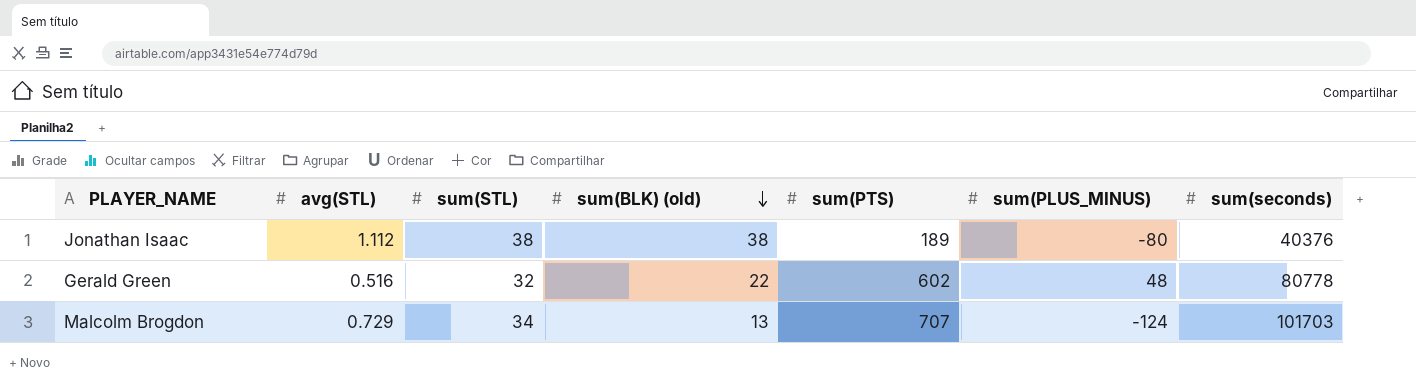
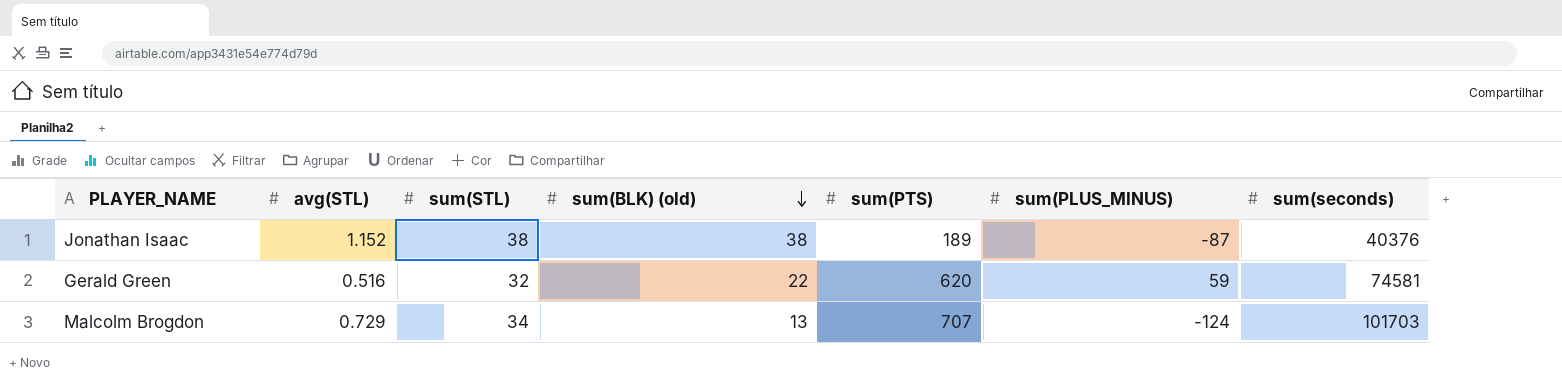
Jonathan Isaac | avg(STL): 1.112 -> 1.152
Jonathan Isaac | sum(PLUS_MINUS): -80 -> -87
Gerald Green | sum(PTS): 602 -> 620
Gerald Green | sum(PLUS_MINUS): 48 -> 59
Gerald Green | sum(seconds): 80778 -> 74581

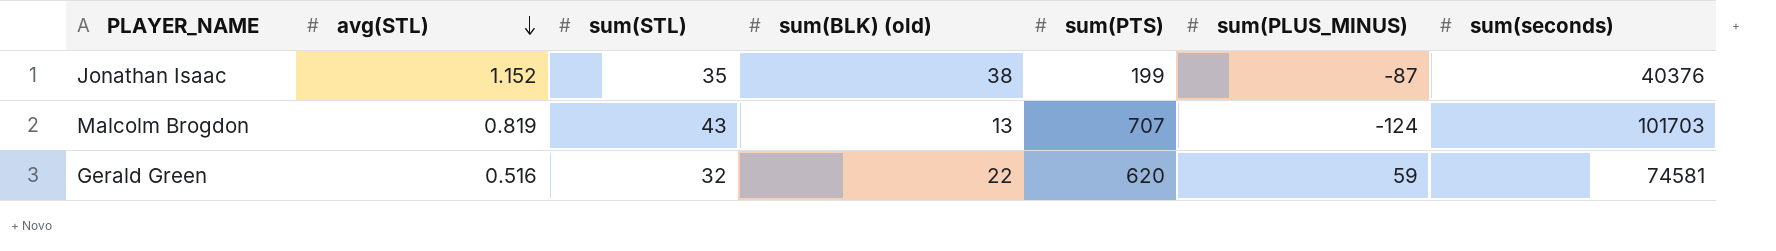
row order: sum(BLK) (old) descending -> avg(STL) descending
Jonathan Isaac | sum(STL): 38 -> 35
Jonathan Isaac | sum(PTS): 189 -> 199
Malcolm Brogdon | avg(STL): 0.729 -> 0.819
Malcolm Brogdon | sum(STL): 34 -> 43

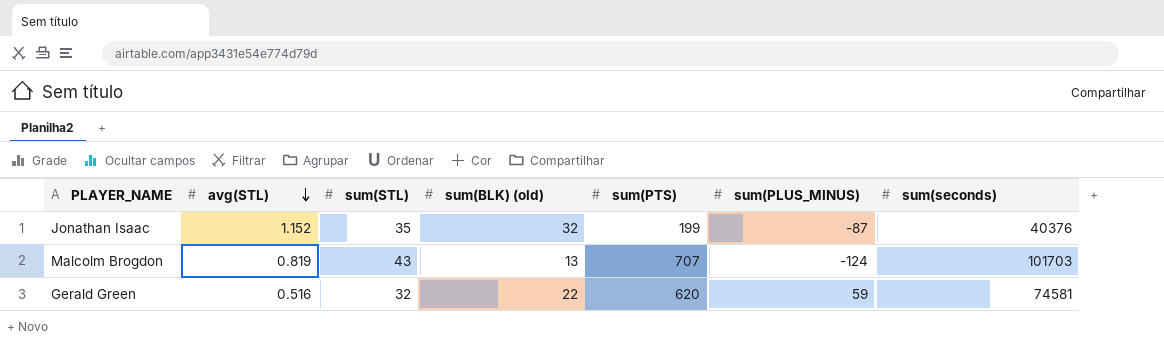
Jonathan Isaac | sum(BLK) (old): 38 -> 32

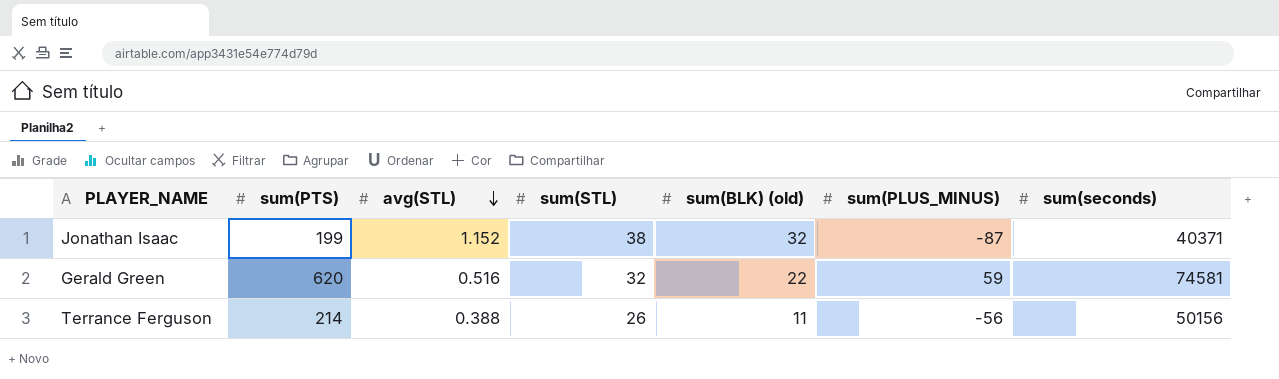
column sum(PTS) | position: 5 -> 2
row Malcolm Brogdon: 0.819 | 43 | 13 | 707 | -124 | 101703 -> none
Jonathan Isaac | sum(STL): 35 -> 38
Jonathan Isaac | sum(seconds): 40376 -> 40371
row Terrance Ferguson: none -> 214 | 0.388 | 26 | 11 | -56 | 50156

